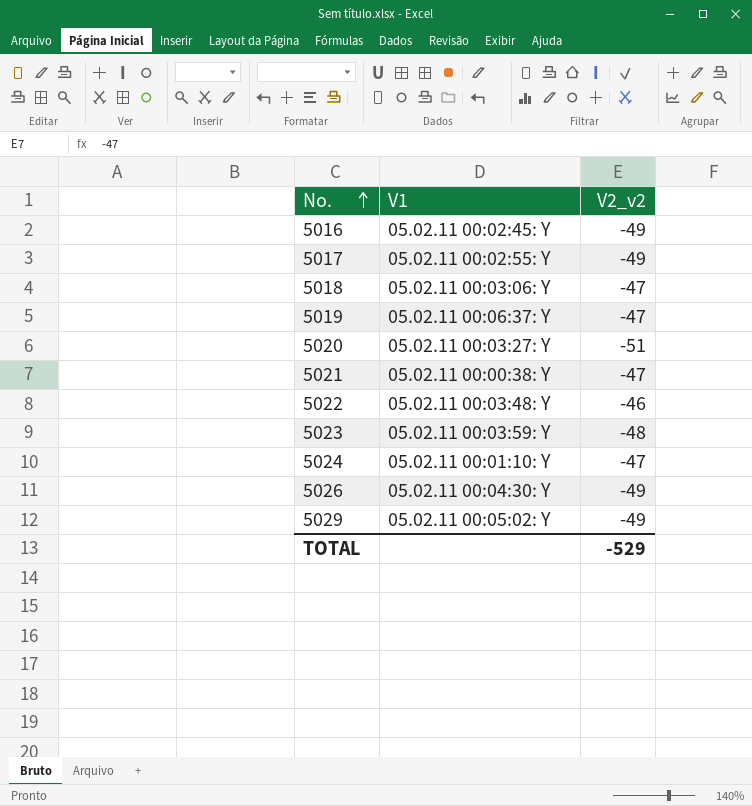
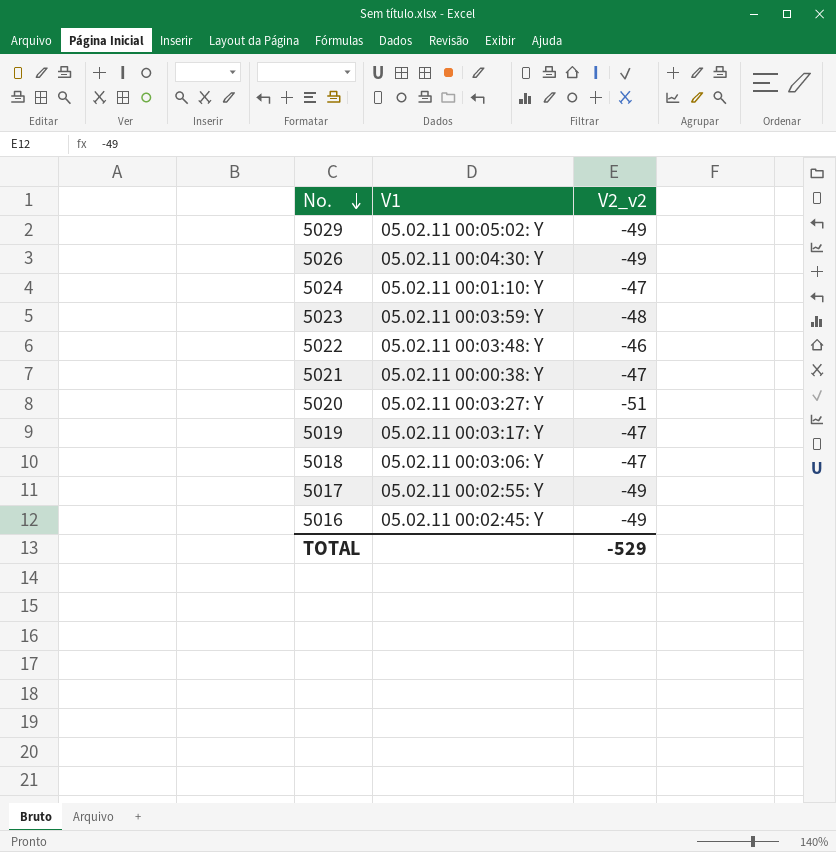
row order: No. ascending -> No. descending
5019 | V1: 05.02.11 00:06:37: Y -> 05.02.11 00:03:17: Y

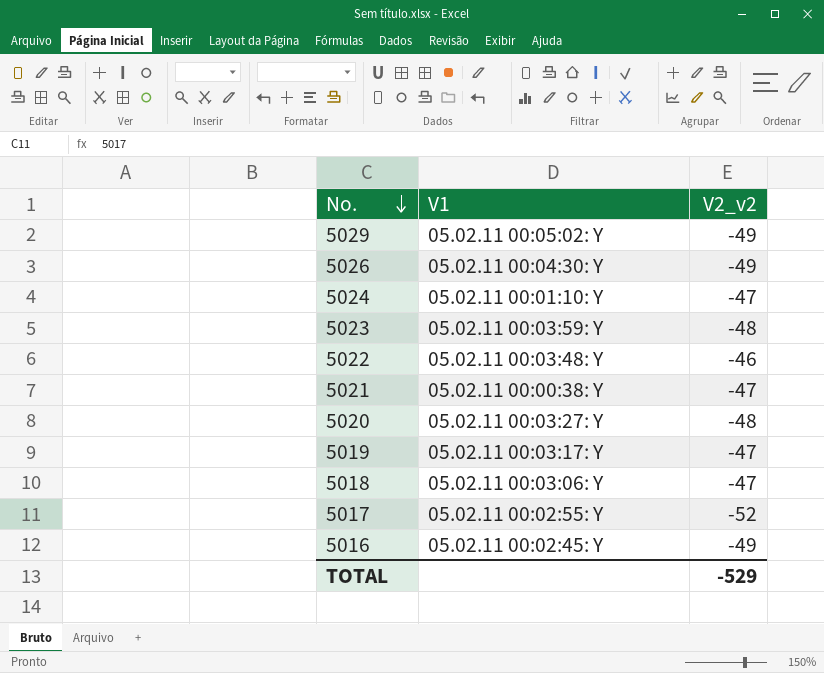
5020 | V2_v2: -51 -> -48
5017 | V2_v2: -49 -> -52

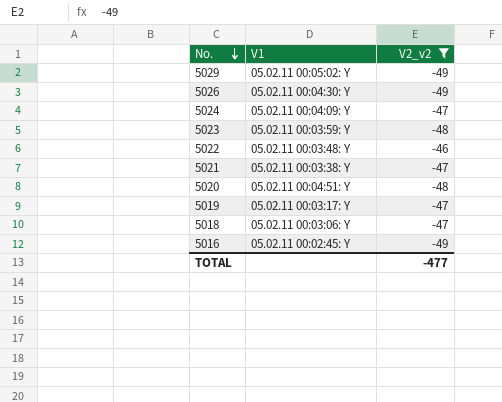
filter: none -> V2_v2 != -52
5024 | V1: 05.02.11 00:01:10: Y -> 05.02.11 00:04:09: Y
5021 | V1: 05.02.11 00:00:38: Y -> 05.02.11 00:03:38: Y
5020 | V1: 05.02.11 00:03:27: Y -> 05.02.11 00:04:51: Y
TOTAL | V2_v2: -529 -> -477

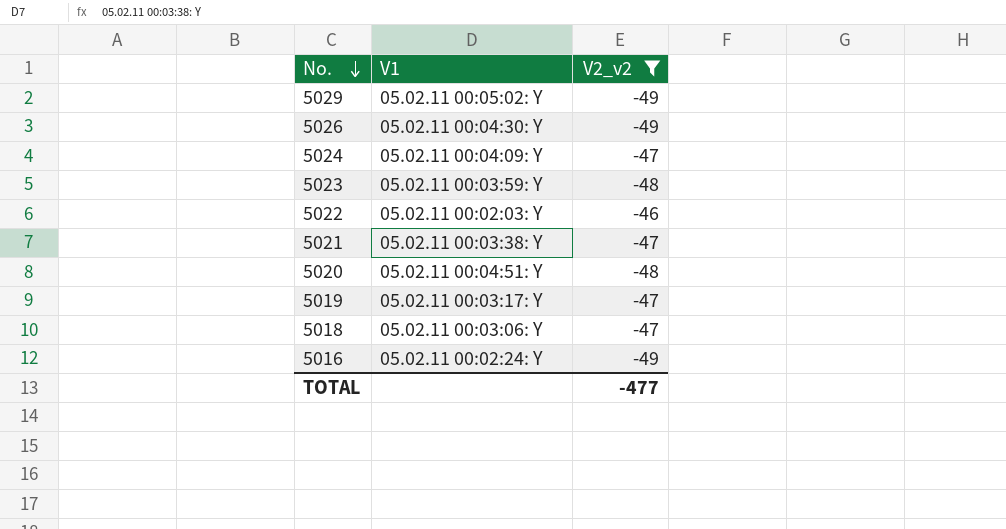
5022 | V1: 05.02.11 00:03:48: Y -> 05.02.11 00:02:03: Y
5016 | V1: 05.02.11 00:02:45: Y -> 05.02.11 00:02:24: Y

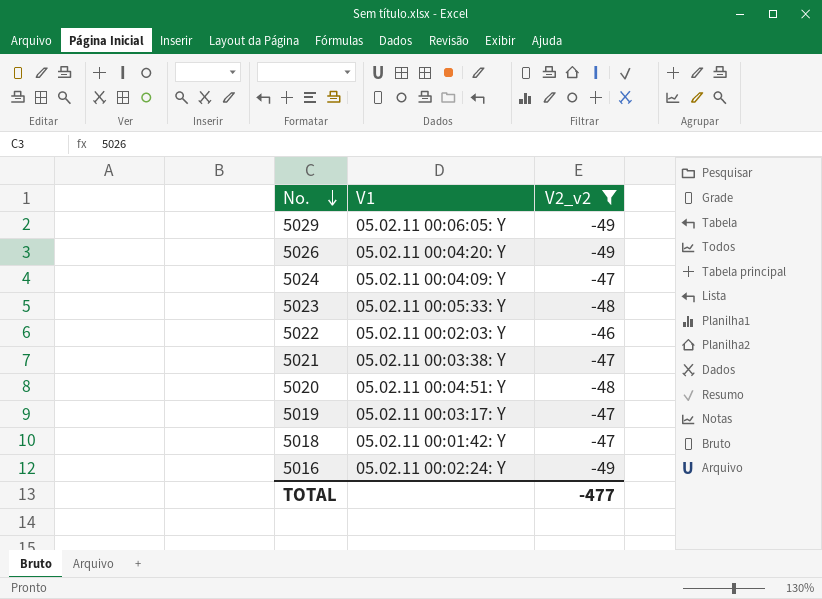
5029 | V1: 05.02.11 00:05:02: Y -> 05.02.11 00:06:05: Y
5026 | V1: 05.02.11 00:04:30: Y -> 05.02.11 00:04:20: Y
5023 | V1: 05.02.11 00:03:59: Y -> 05.02.11 00:05:33: Y
5018 | V1: 05.02.11 00:03:06: Y -> 05.02.11 00:01:42: Y

